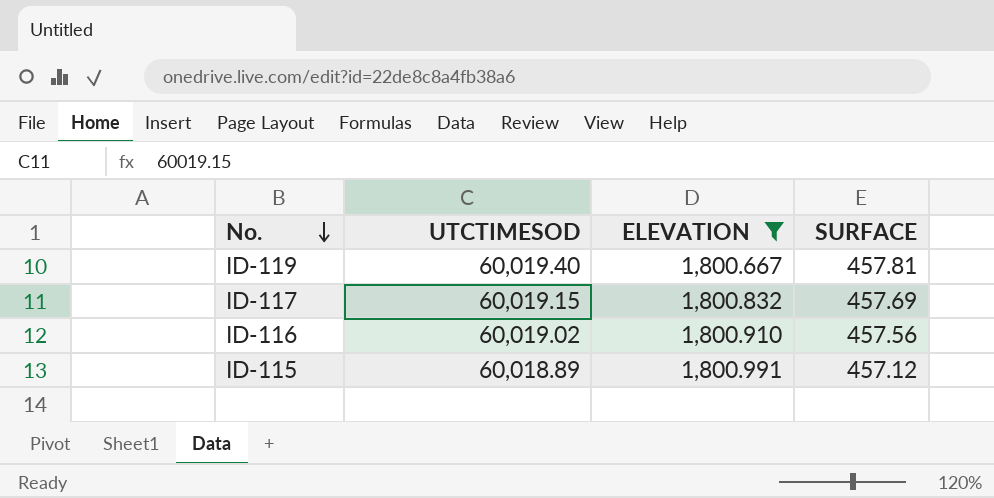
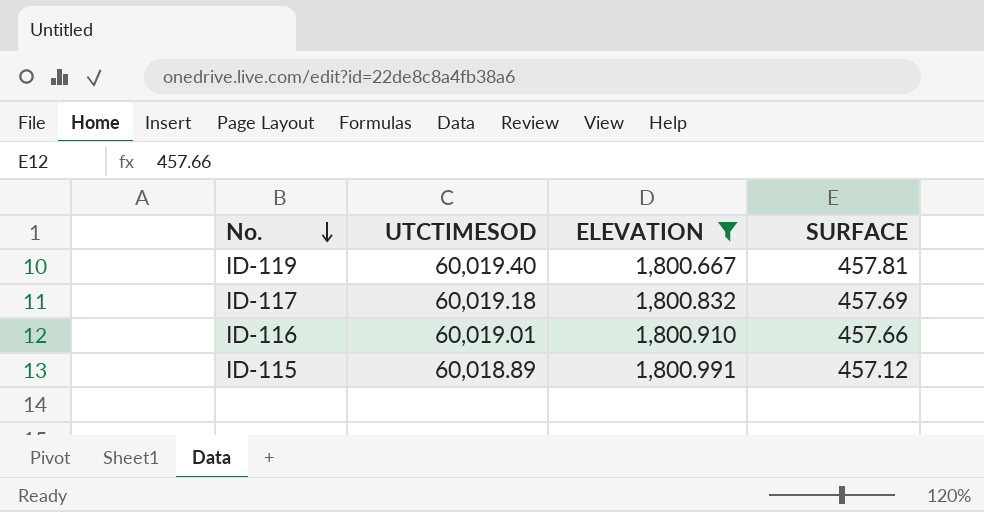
ID-117 | UTCTIMESOD: 60,019.15 -> 60,019.18
ID-116 | UTCTIMESOD: 60,019.02 -> 60,019.01
ID-116 | SURFACE: 457.56 -> 457.66

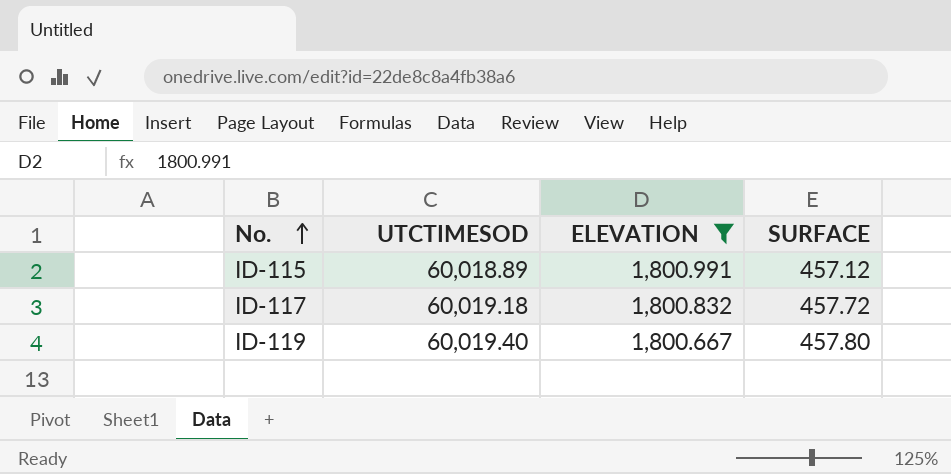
row order: No. descending -> No. ascending
row ID-116: 60,019.01 | 1,800.910 | 457.66 -> none
ID-117 | SURFACE: 457.69 -> 457.72
ID-119 | SURFACE: 457.81 -> 457.80

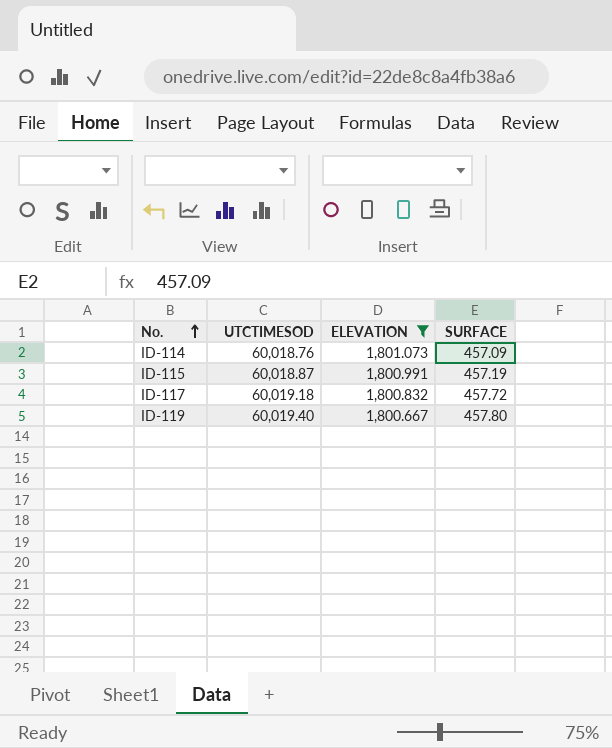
row ID-114: none -> 60,018.76 | 1,801.073 | 457.09
ID-115 | UTCTIMESOD: 60,018.89 -> 60,018.87
ID-115 | SURFACE: 457.12 -> 457.19

